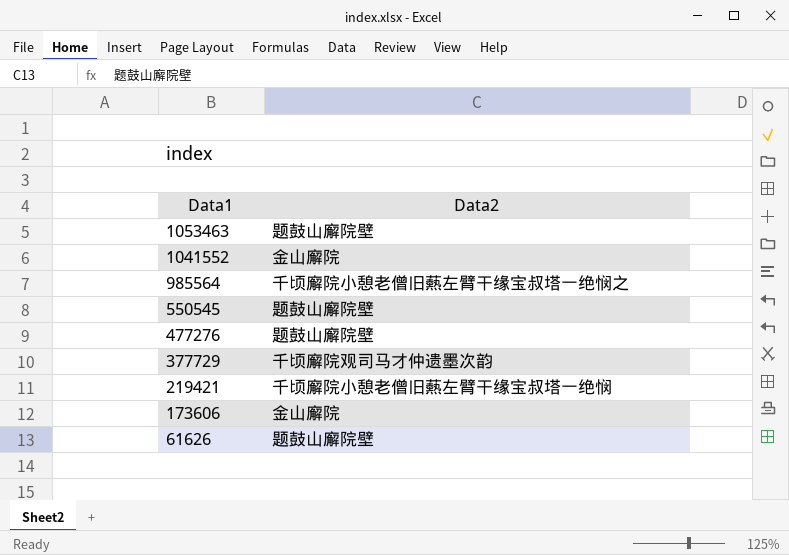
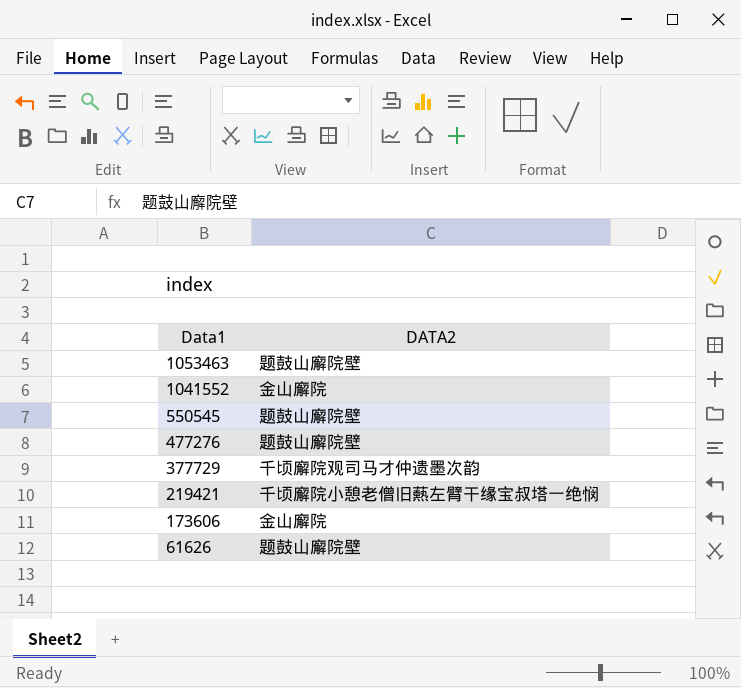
column name: Data2 -> DATA2
row 985564: 千顷廨院小憩老僧旧爇左臂干缘宝叔塔一绝悯之 -> none

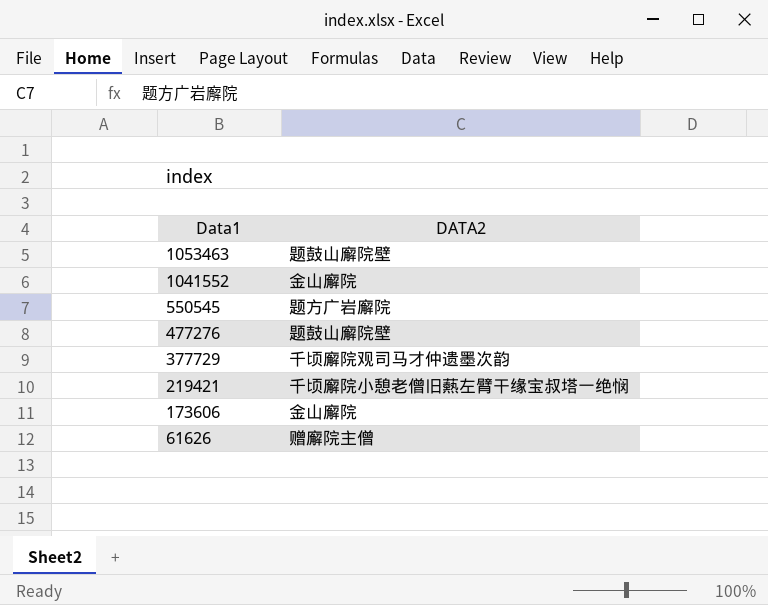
550545 | DATA2: 题鼓山廨院壁 -> 题方广岩廨院
61626 | DATA2: 题鼓山廨院壁 -> 赠廨院主僧

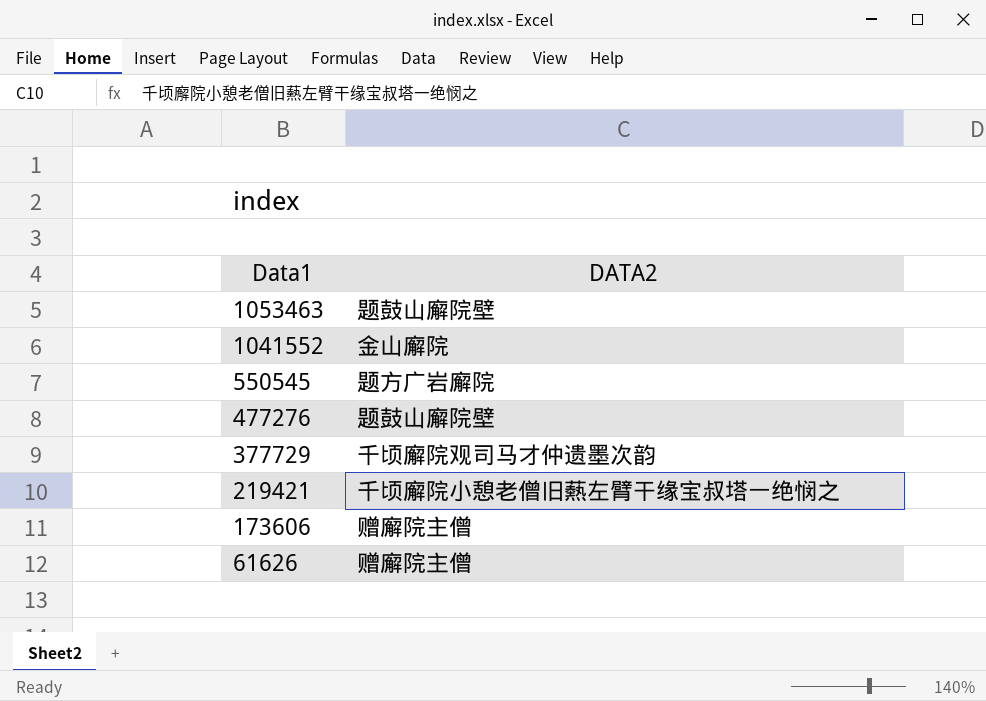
219421 | DATA2: 千顷廨院小憩老僧旧爇左臂干缘宝叔塔一绝悯 -> 千顷廨院小憩老僧旧爇左臂干缘宝叔塔一绝悯之
173606 | DATA2: 金山廨院 -> 赠廨院主僧

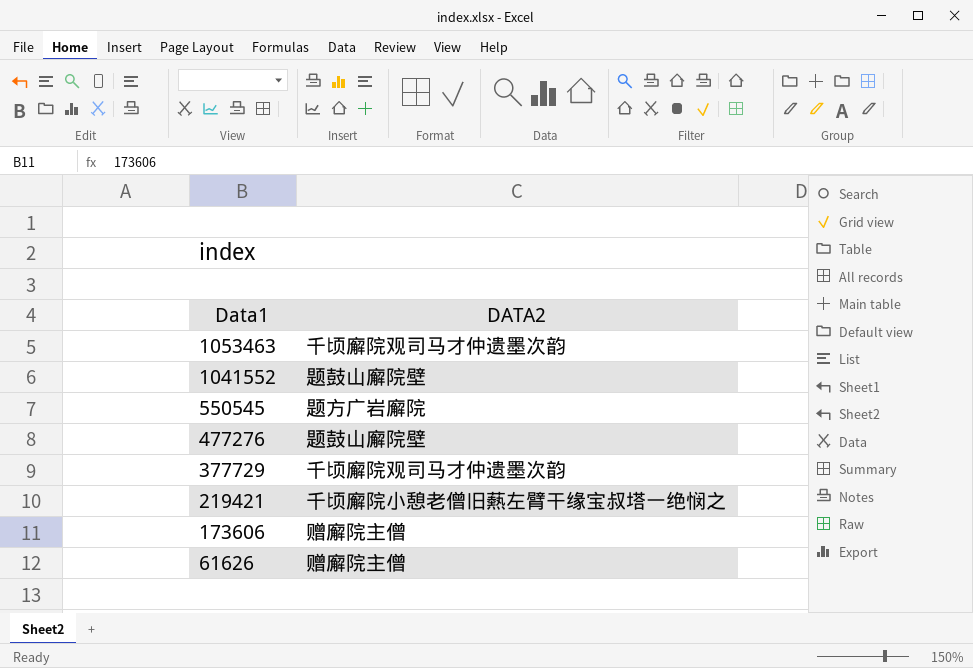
1053463 | DATA2: 题鼓山廨院壁 -> 千顷廨院观司马才仲遗墨次韵
1041552 | DATA2: 金山廨院 -> 题鼓山廨院壁

